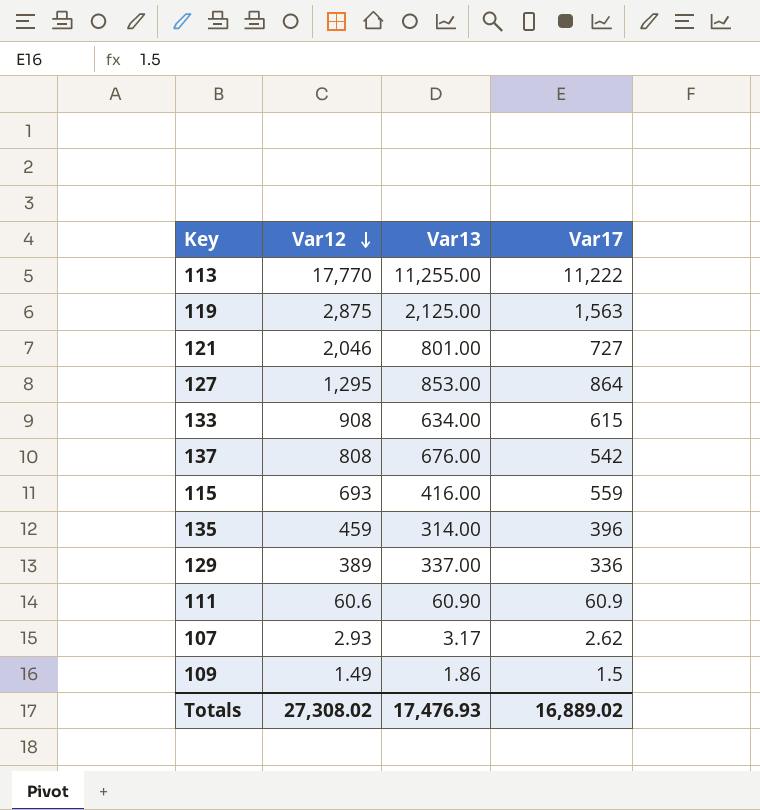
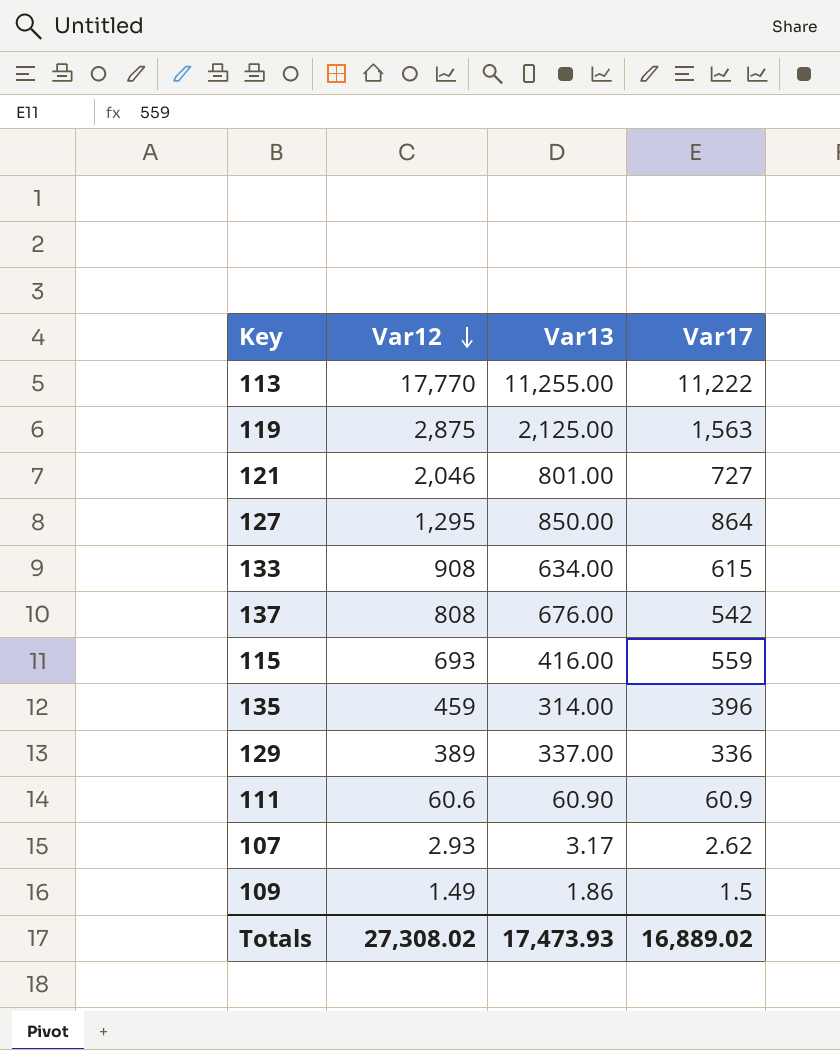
127 | Var13: 853.00 -> 850.00
Totals | Var13: 17,476.93 -> 17,473.93

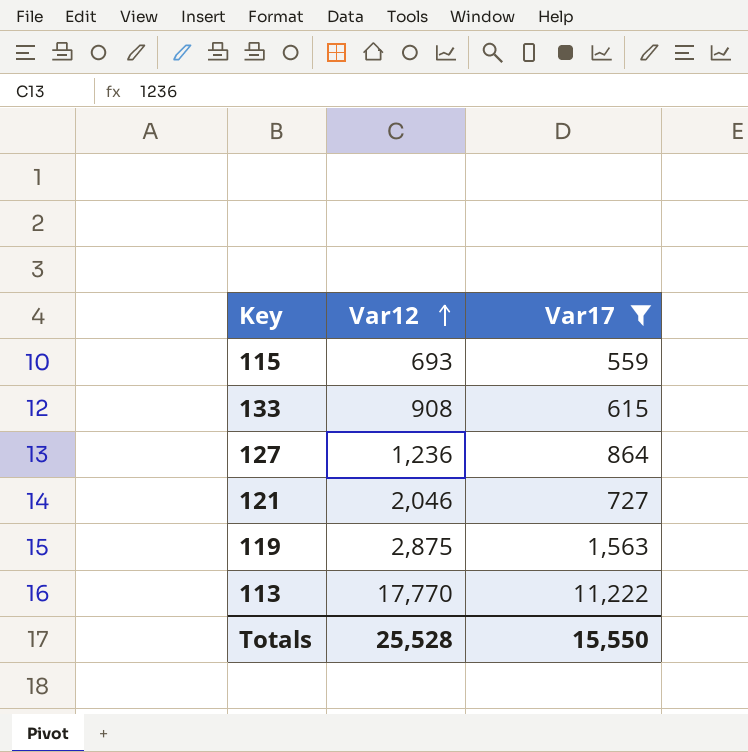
filter: none -> Var17 >= 559
row order: Var12 descending -> Var12 ascending
column Var13 | position: 3 -> none
127 | Var12: 1,295 -> 1,236
Totals | Var12: 27,308.02 -> 25,528
Totals | Var17: 16,889.02 -> 15,550

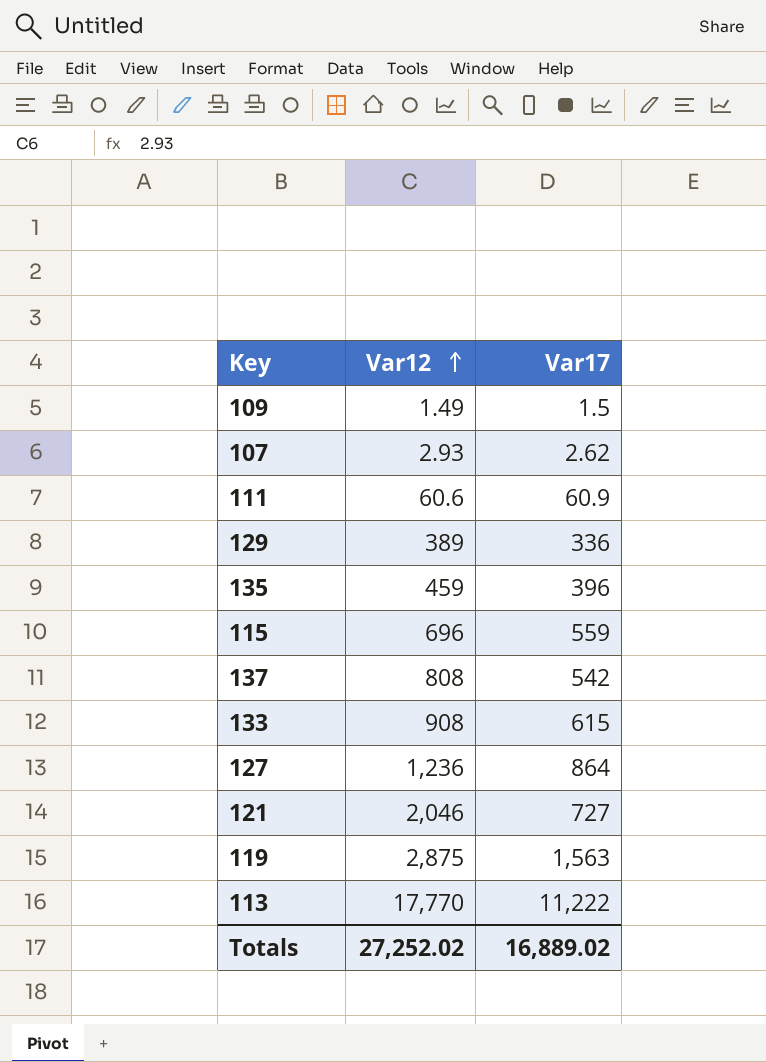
filter: Var17 >= 559 -> none
115 | Var12: 693 -> 696
Totals | Var12: 25,528 -> 27,252.02
Totals | Var17: 15,550 -> 16,889.02

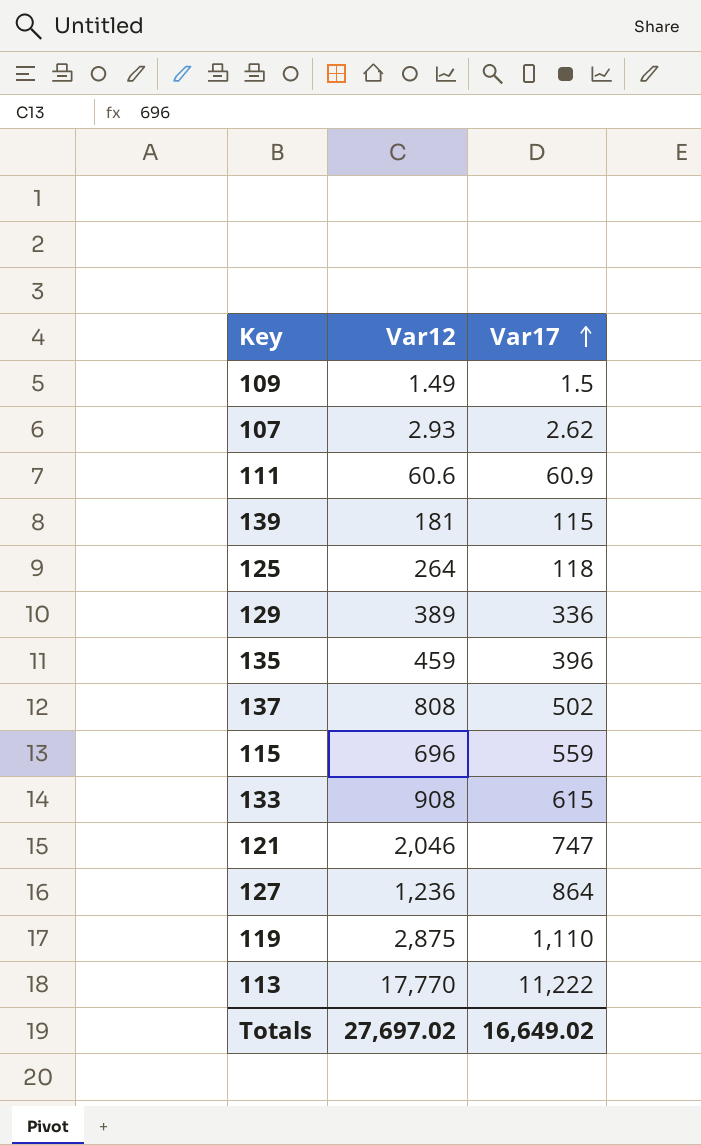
row order: Var12 ascending -> Var17 ascending
row 139: none -> 181 | 115
row 125: none -> 264 | 118
137 | Var17: 542 -> 502
121 | Var17: 727 -> 747
119 | Var17: 1,563 -> 1,110
Totals | Var12: 27,252.02 -> 27,697.02
Totals | Var17: 16,889.02 -> 16,649.02

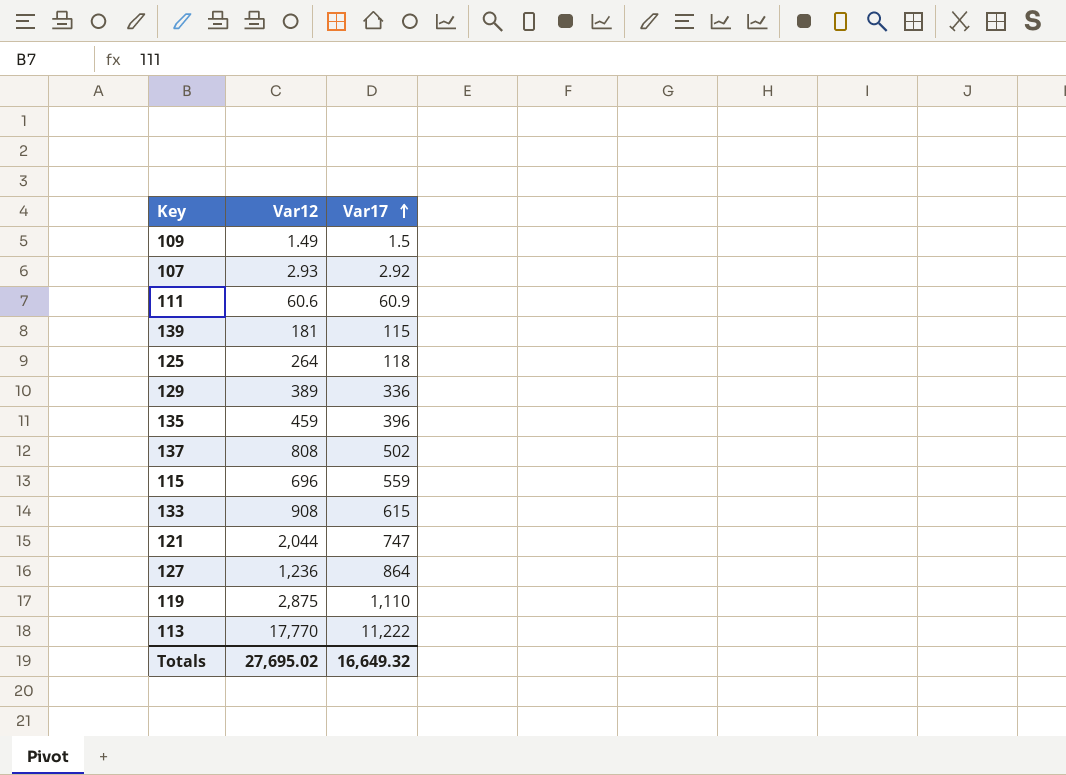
107 | Var17: 2.62 -> 2.92
121 | Var12: 2,046 -> 2,044
Totals | Var12: 27,697.02 -> 27,695.02
Totals | Var17: 16,649.02 -> 16,649.32

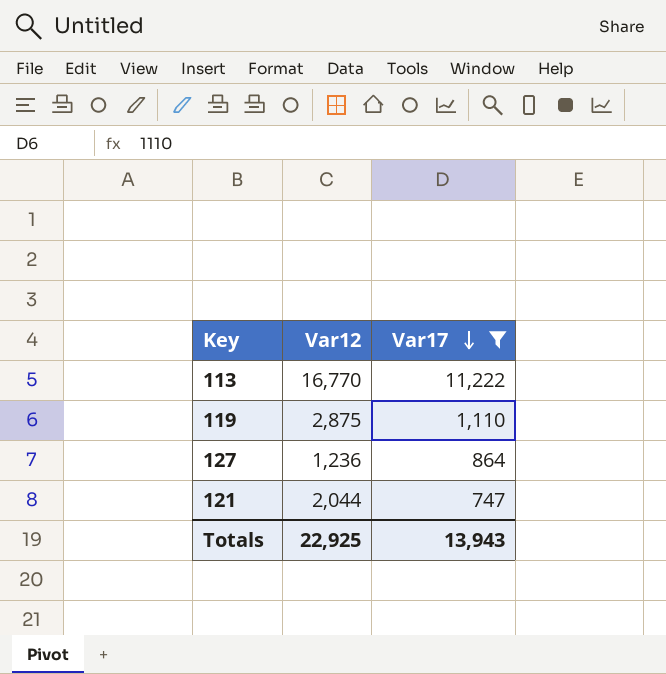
filter: none -> Var17 >= 747
row order: Var17 ascending -> Var17 descending
113 | Var12: 17,770 -> 16,770
Totals | Var12: 27,695.02 -> 22,925
Totals | Var17: 16,649.32 -> 13,943

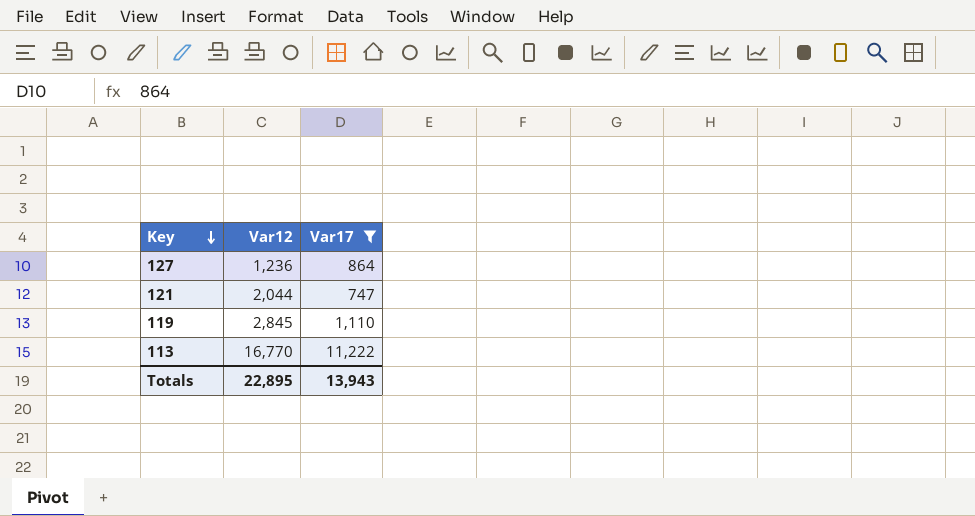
row order: Var17 descending -> Key descending
119 | Var12: 2,875 -> 2,845
Totals | Var12: 22,925 -> 22,895

